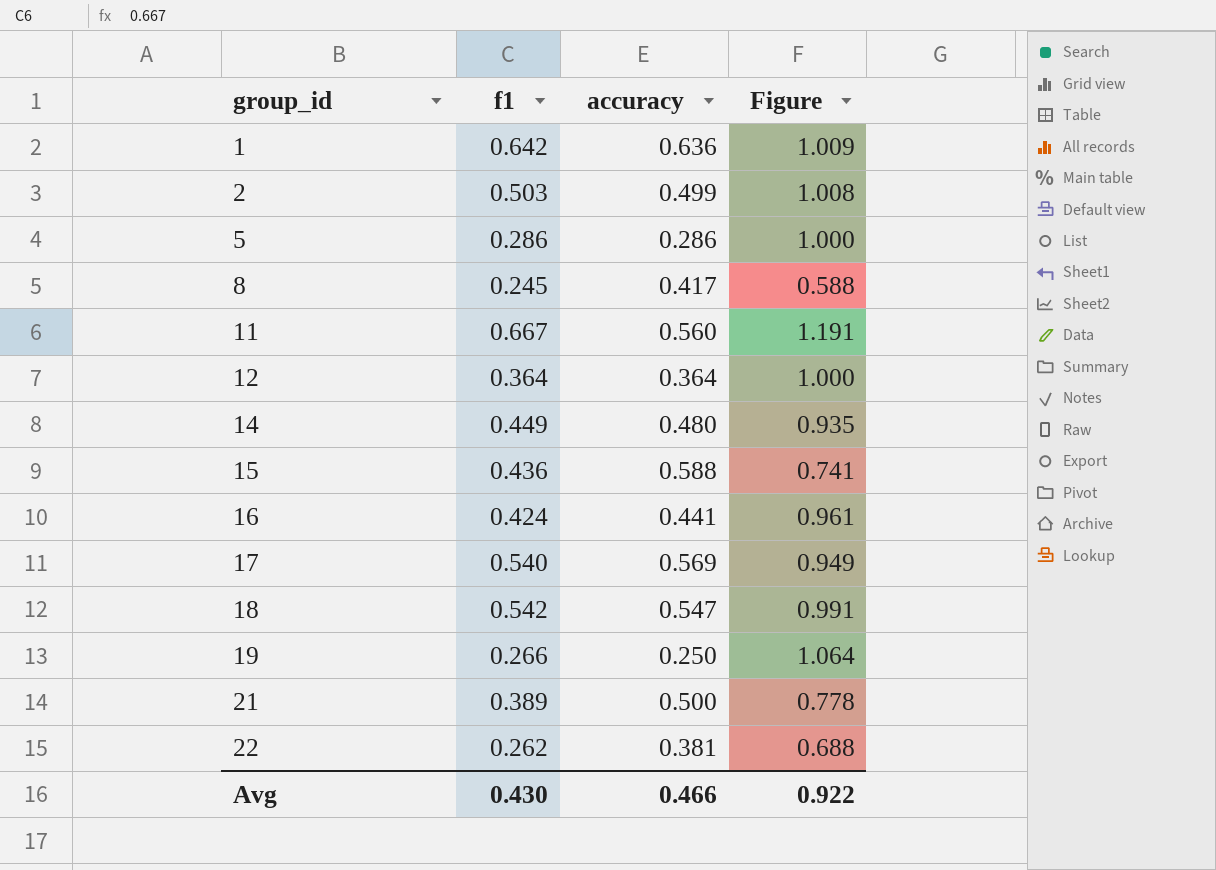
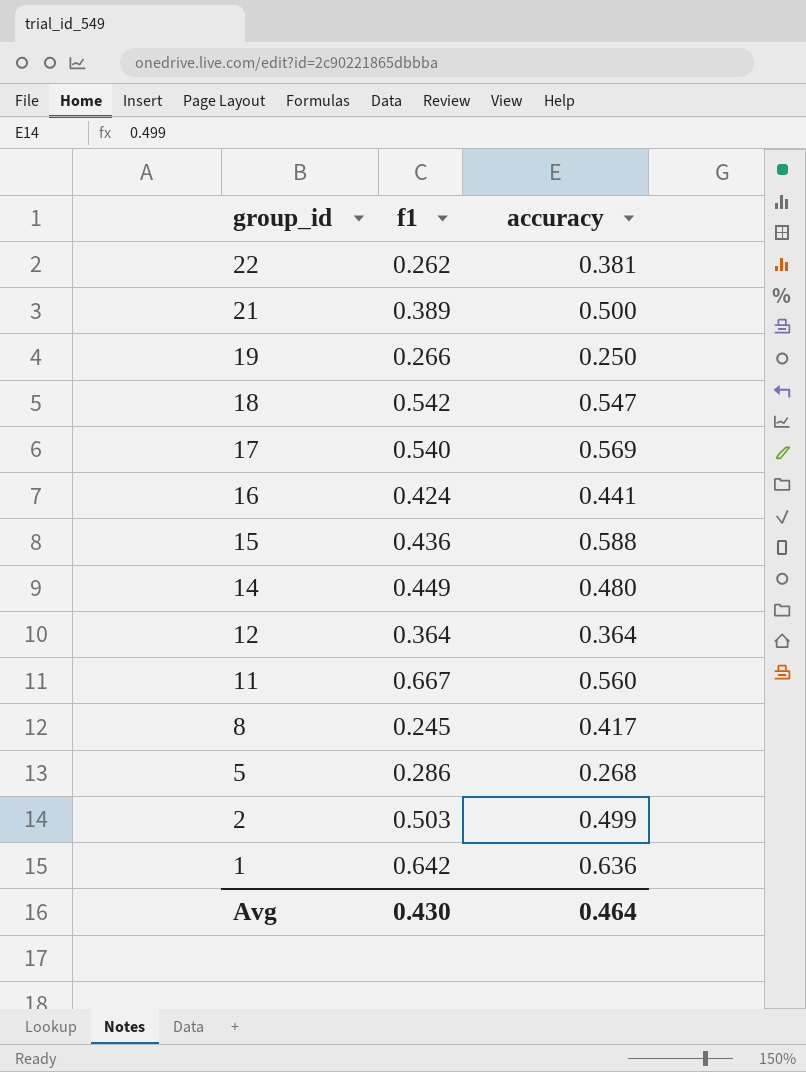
row order: group_id ascending -> group_id descending
column Figure | formula: [f1] / [accuracy] -> none
5 | accuracy: 0.286 -> 0.268
Avg | accuracy: 0.466 -> 0.464

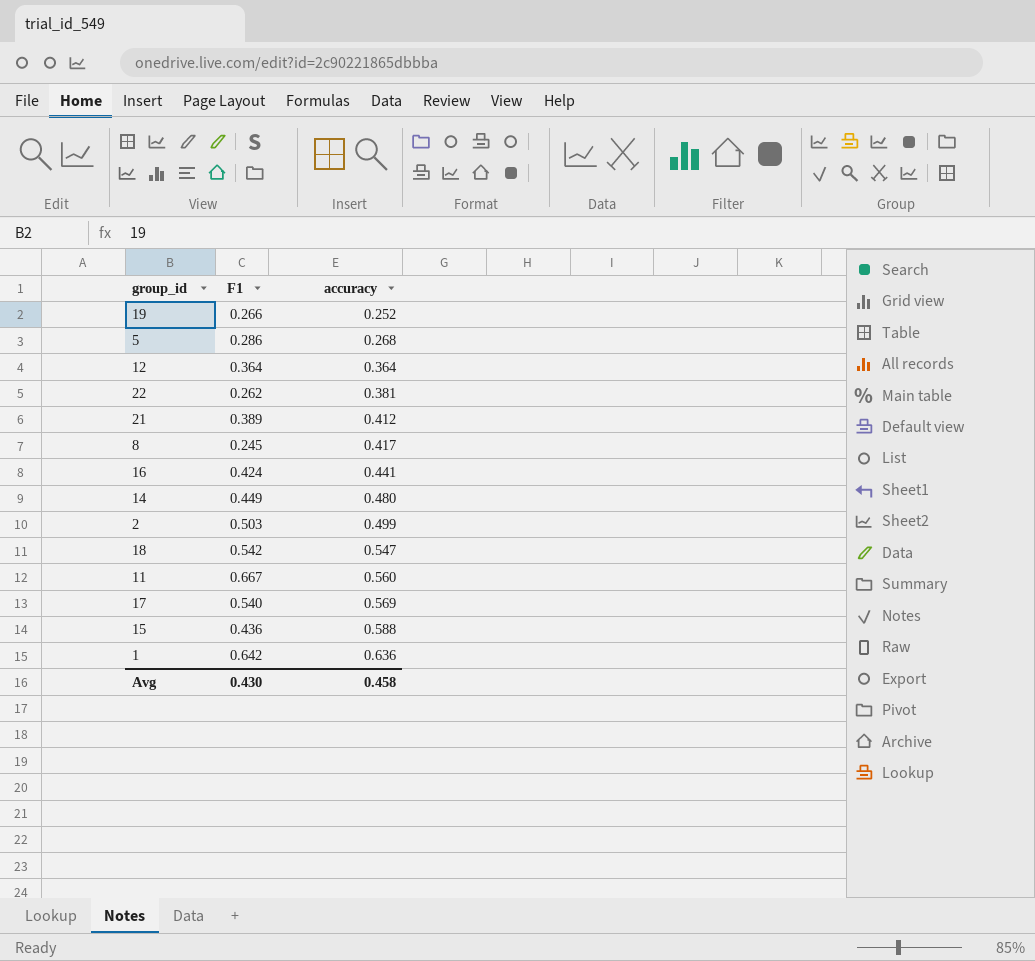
row order: group_id descending -> accuracy ascending
column name: f1 -> F1
19 | accuracy: 0.250 -> 0.252
21 | accuracy: 0.500 -> 0.412
Avg | accuracy: 0.464 -> 0.458

